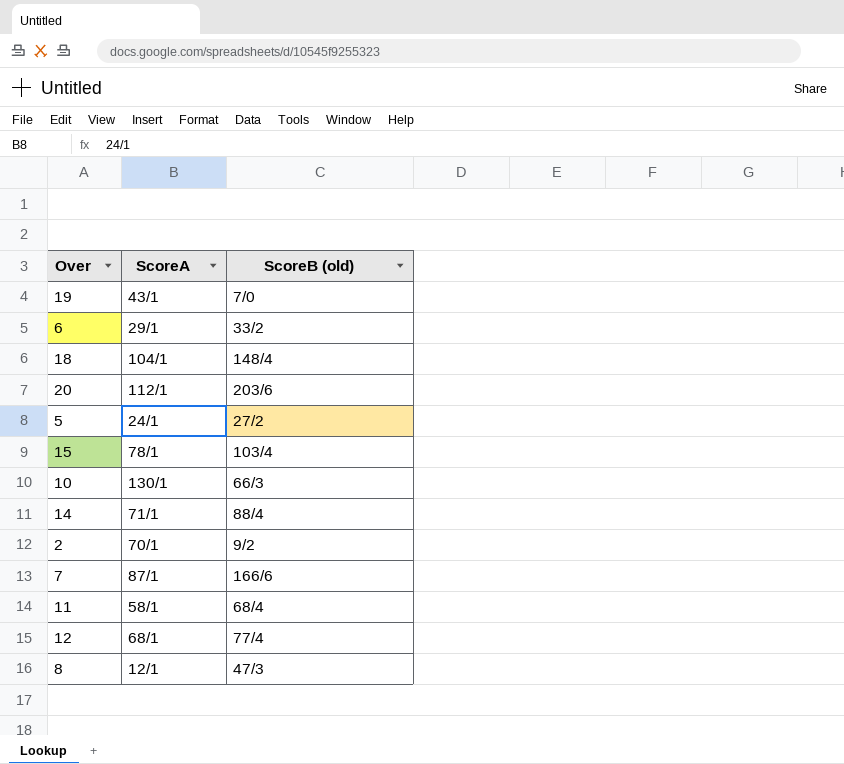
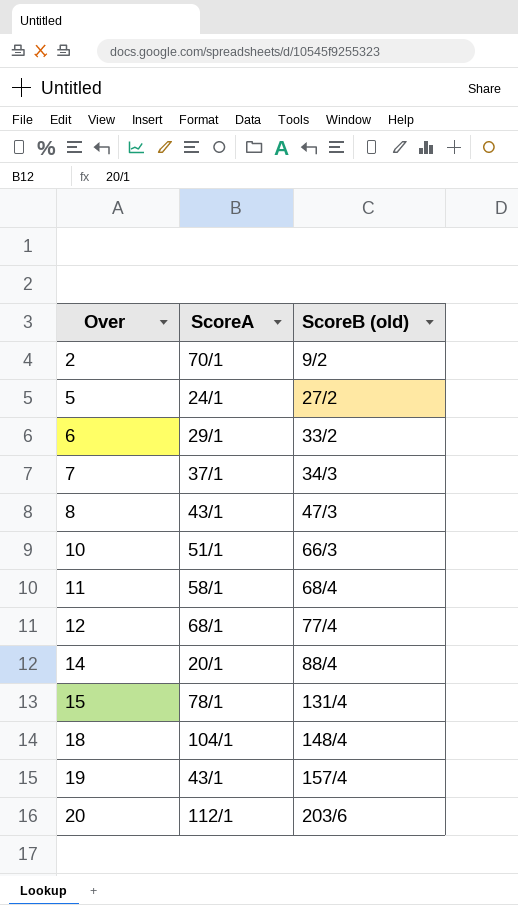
row order: none -> Over ascending
7 | ScoreA: 87/1 -> 37/1
7 | ScoreB (old): 166/6 -> 34/3
8 | ScoreA: 12/1 -> 43/1
10 | ScoreA: 130/1 -> 51/1
14 | ScoreA: 71/1 -> 20/1
15 | ScoreB (old): 103/4 -> 131/4
19 | ScoreB (old): 7/0 -> 157/4

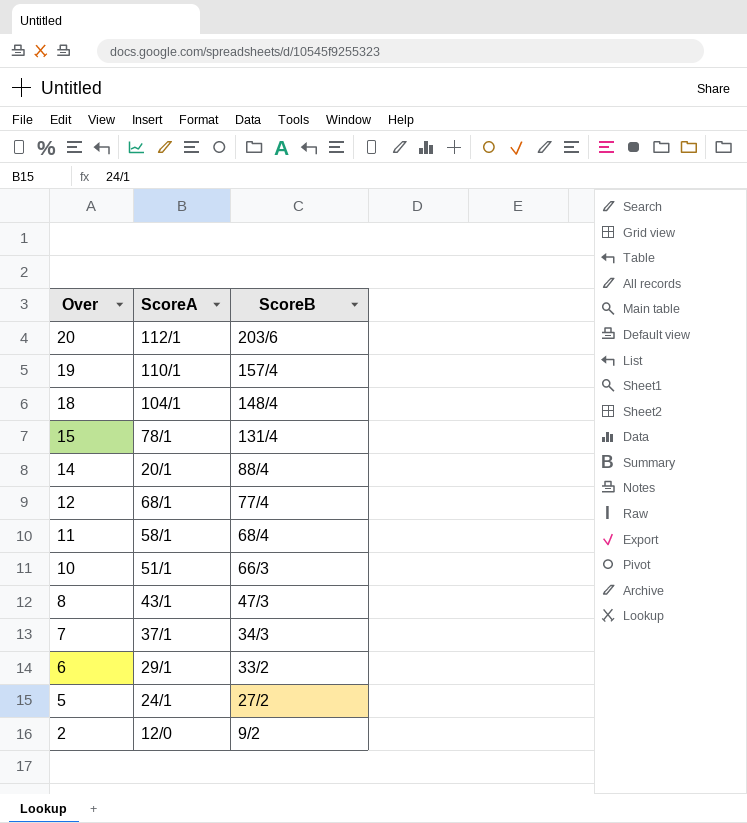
row order: Over ascending -> Over descending
column name: ScoreB (old) -> ScoreB
19 | ScoreA: 43/1 -> 110/1
2 | ScoreA: 70/1 -> 12/0

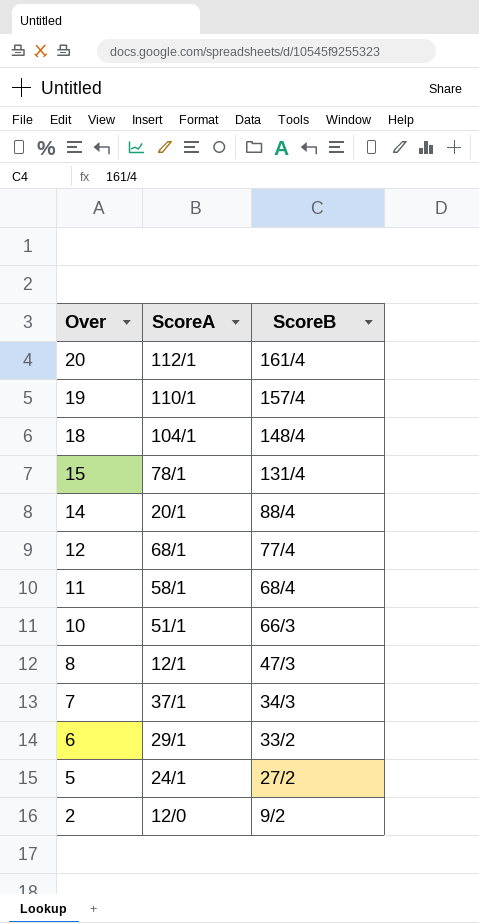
20 | ScoreB: 203/6 -> 161/4
8 | ScoreA: 43/1 -> 12/1

